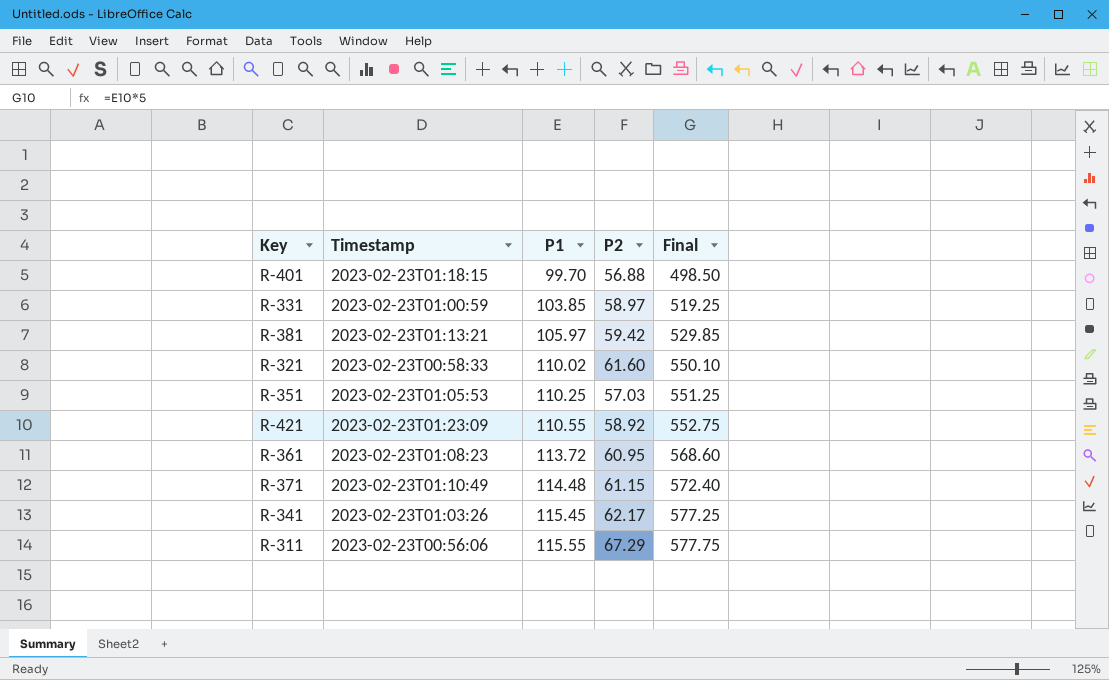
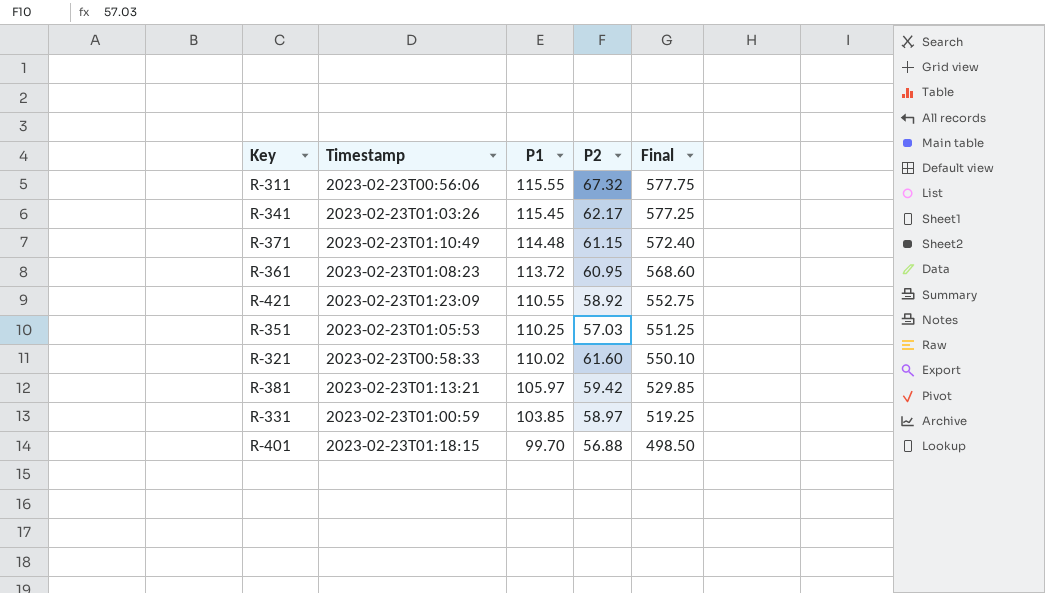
row order: P1 ascending -> P1 descending
R-311 | P2: 67.29 -> 67.32

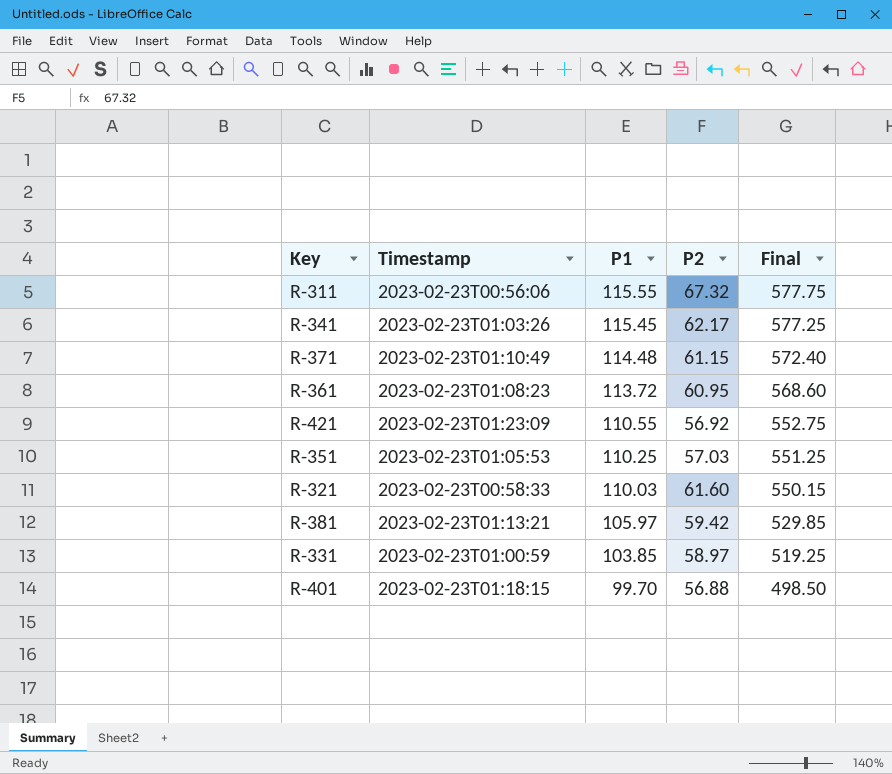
R-421 | P2: 58.92 -> 56.92
R-321 | P1: 110.02 -> 110.03
R-321 | Final: 550.10 -> 550.15

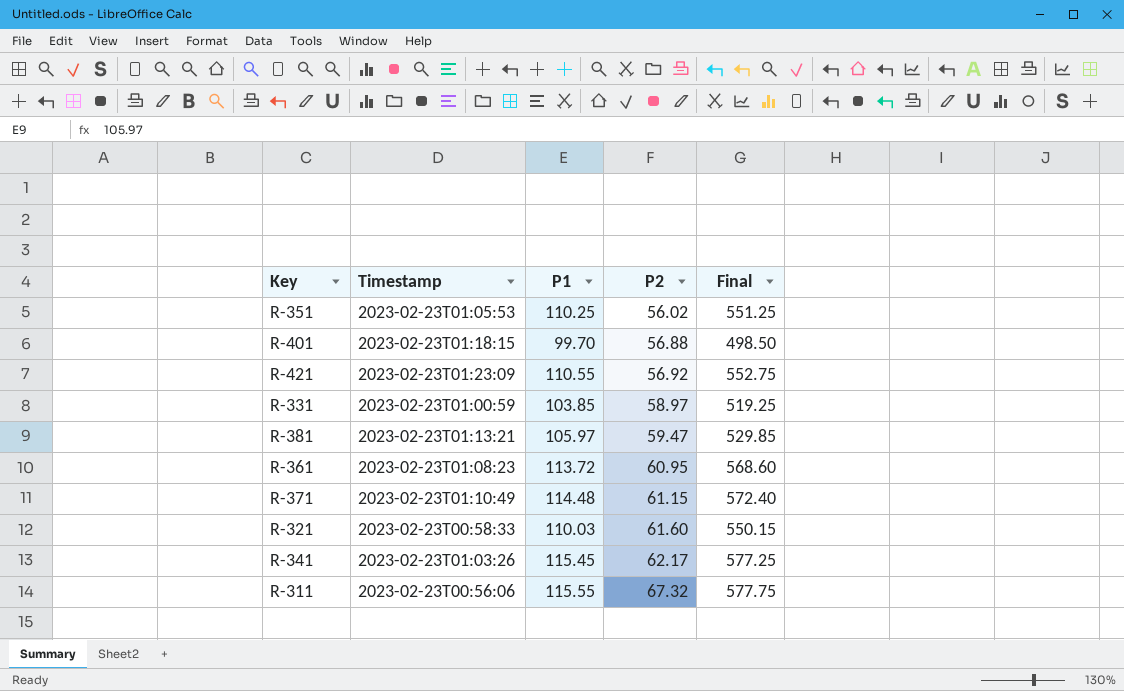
row order: P1 descending -> P2 ascending
R-351 | P2: 57.03 -> 56.02
R-381 | P2: 59.42 -> 59.47

